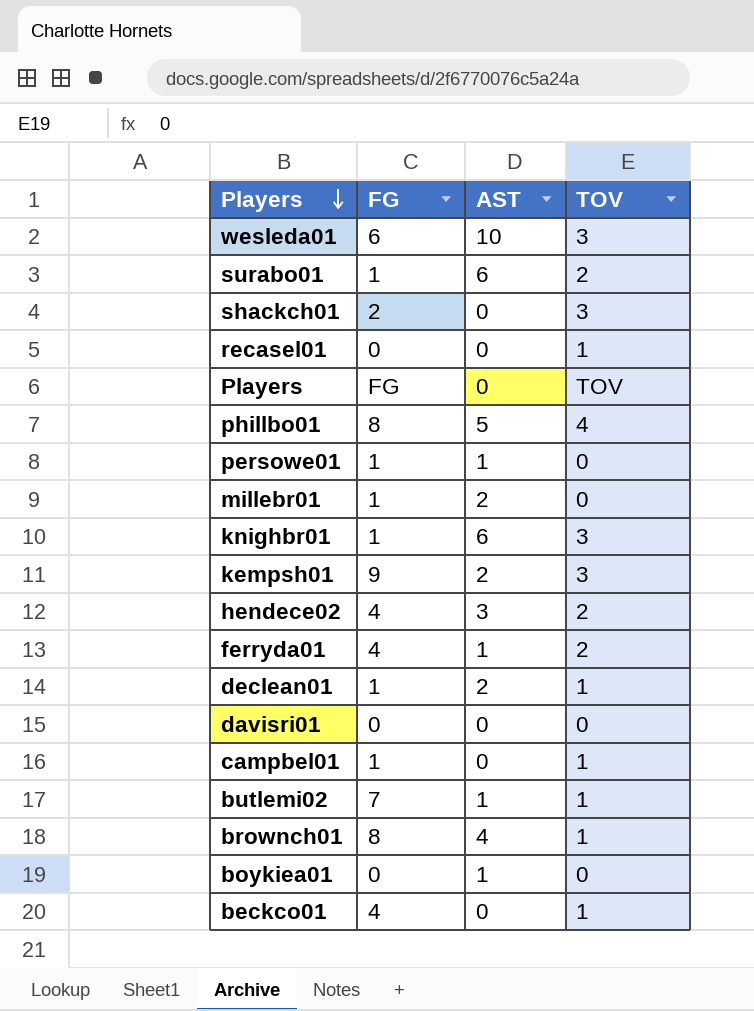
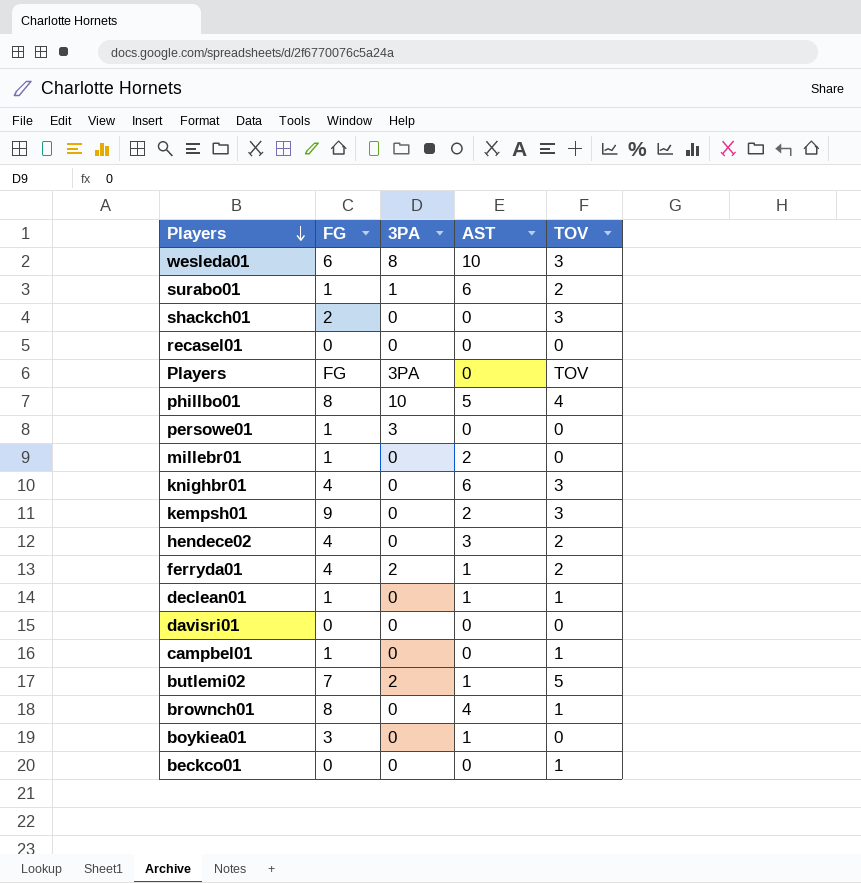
column 3PA | position: none -> 3
recasel01 | TOV: 1 -> 0
persowe01 | AST: 1 -> 0
knighbr01 | FG: 1 -> 4
declean01 | AST: 2 -> 1
butlemi02 | TOV: 1 -> 5
boykiea01 | FG: 0 -> 3
beckco01 | FG: 4 -> 0

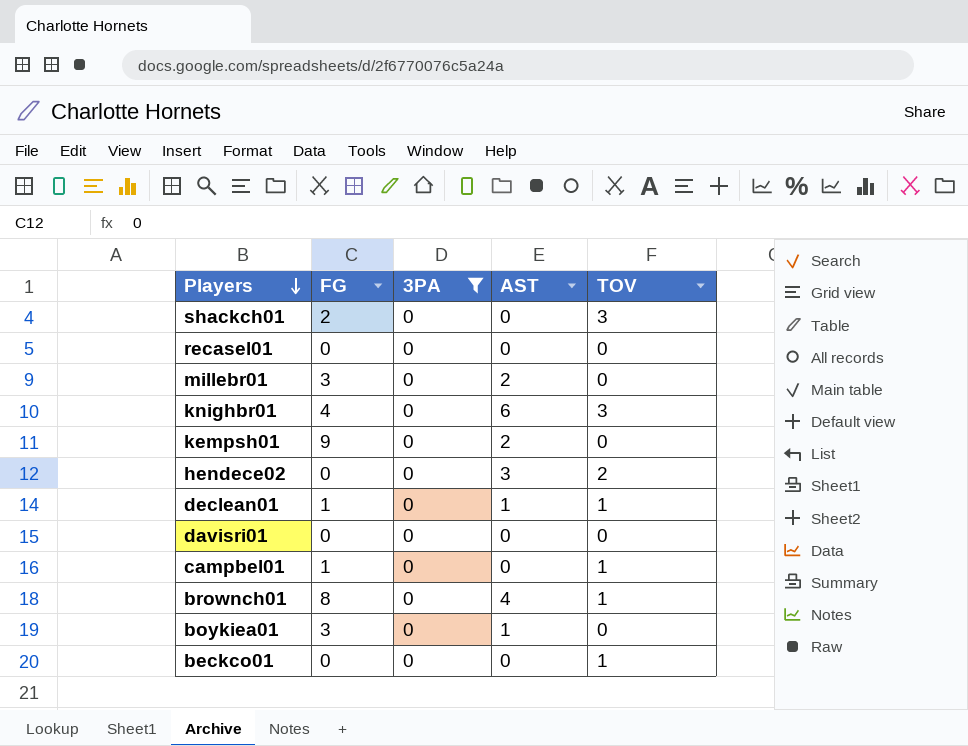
filter: none -> 3PA = 0
millebr01 | FG: 1 -> 3
kempsh01 | TOV: 3 -> 0
hendece02 | FG: 4 -> 0

